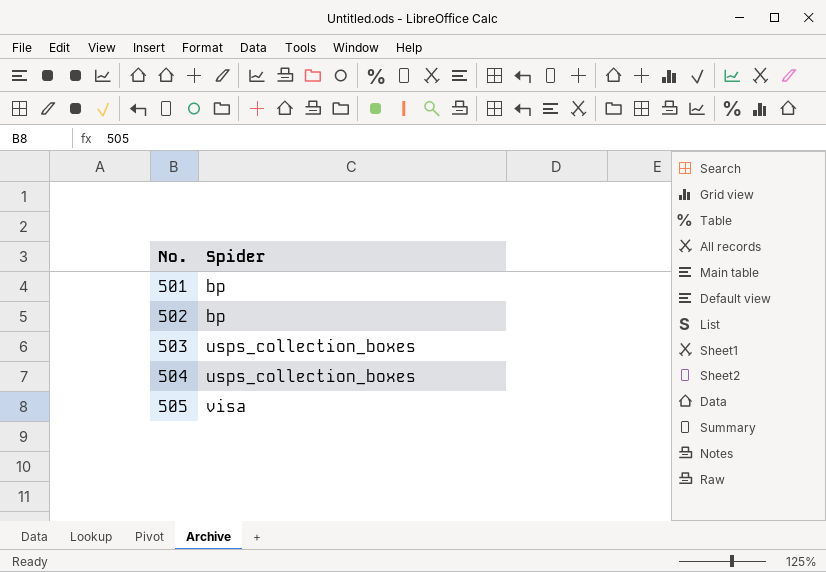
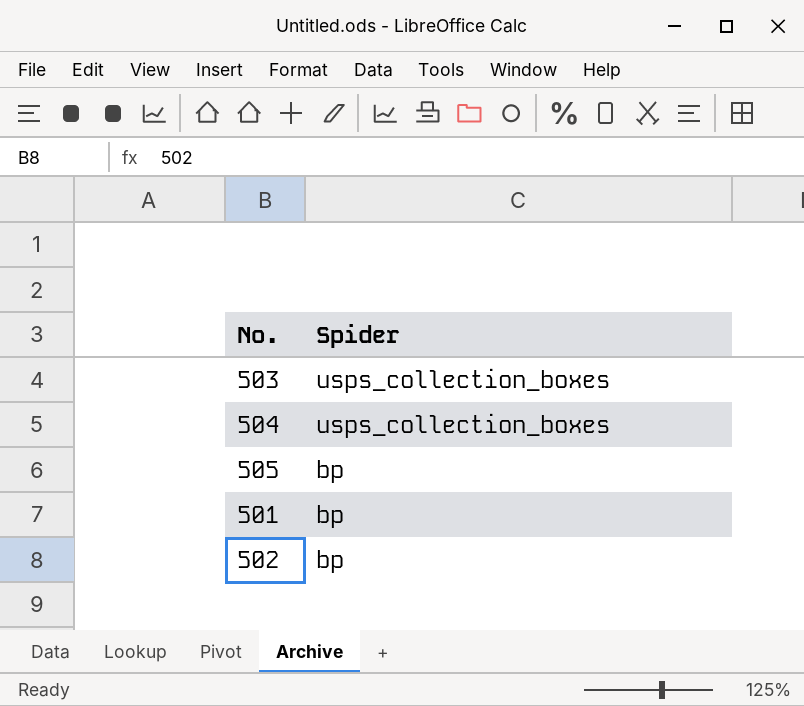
row order: No. ascending -> Spider descending
505 | Spider: visa -> bp

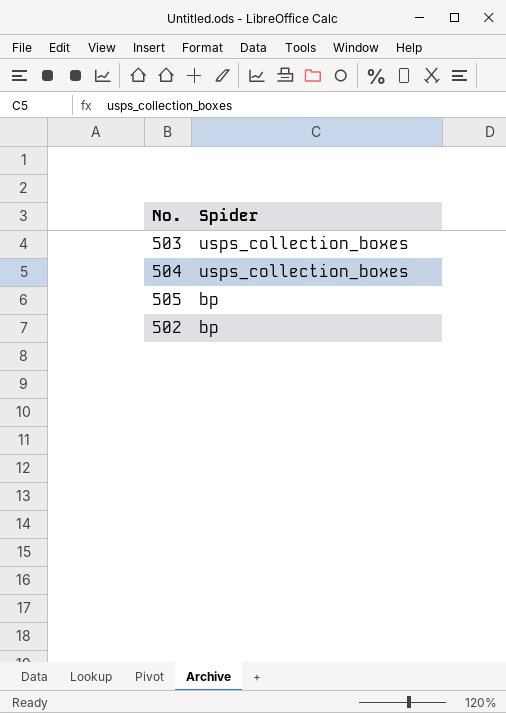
row 501: bp -> none

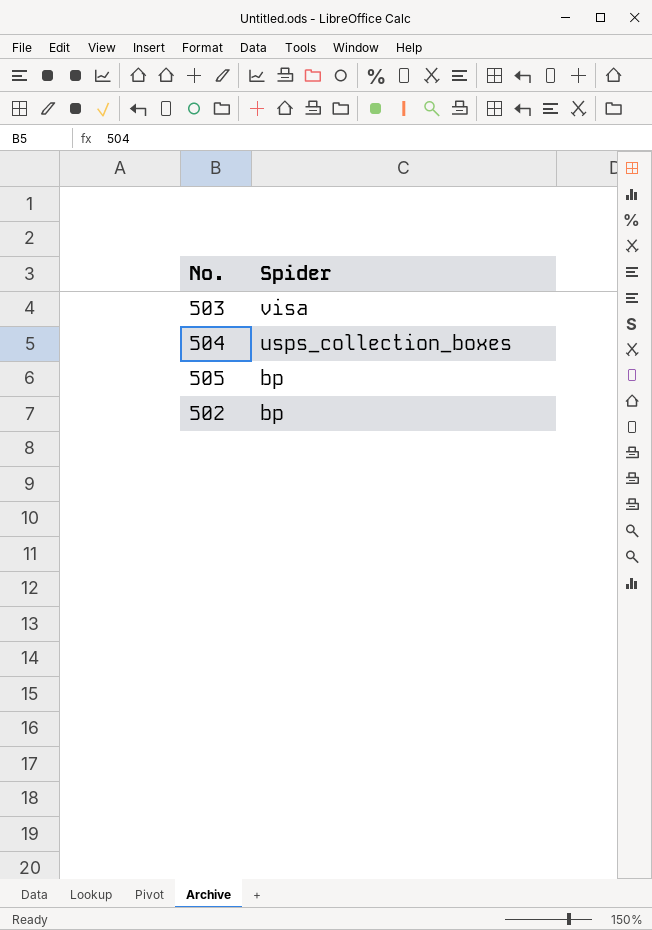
503 | Spider: usps_collection_boxes -> visa

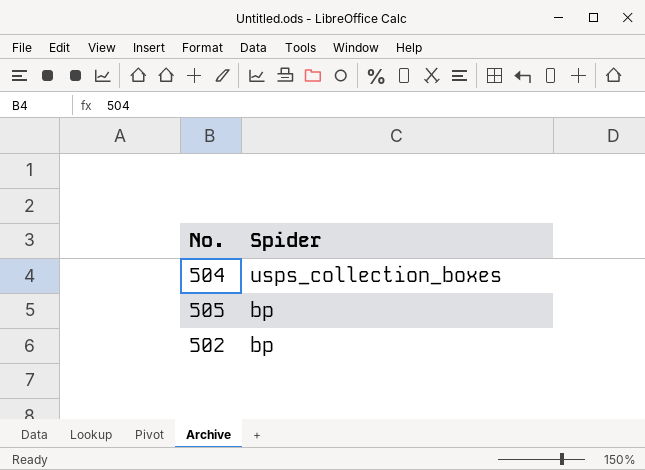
row 503: visa -> none

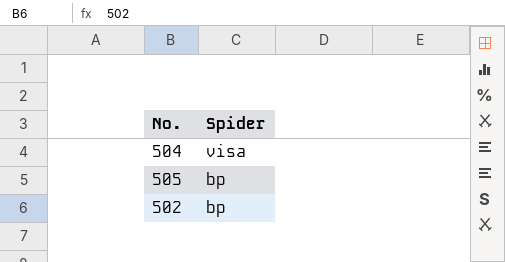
504 | Spider: usps_collection_boxes -> visa

